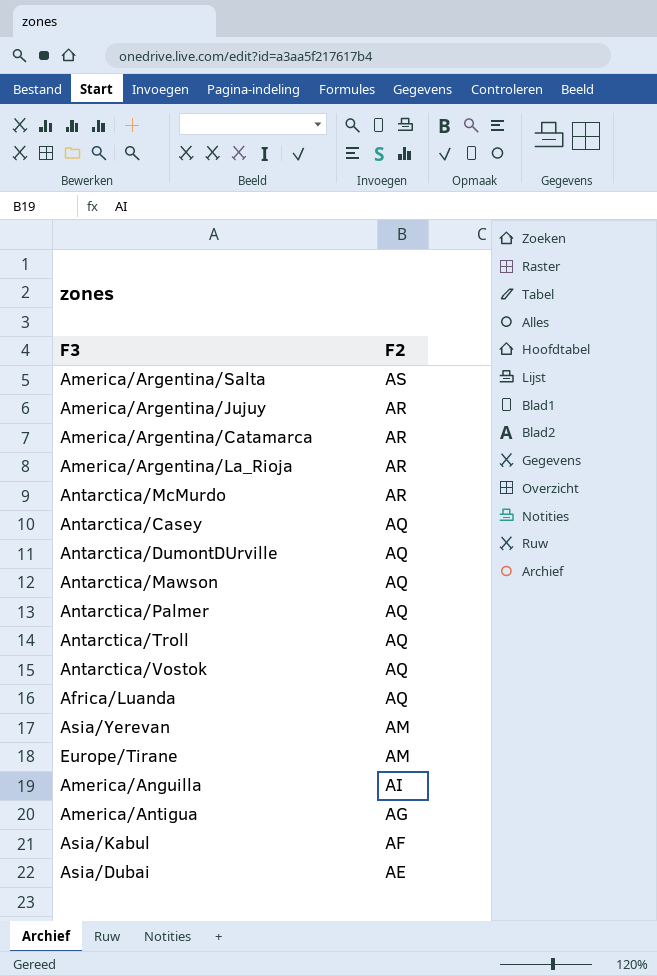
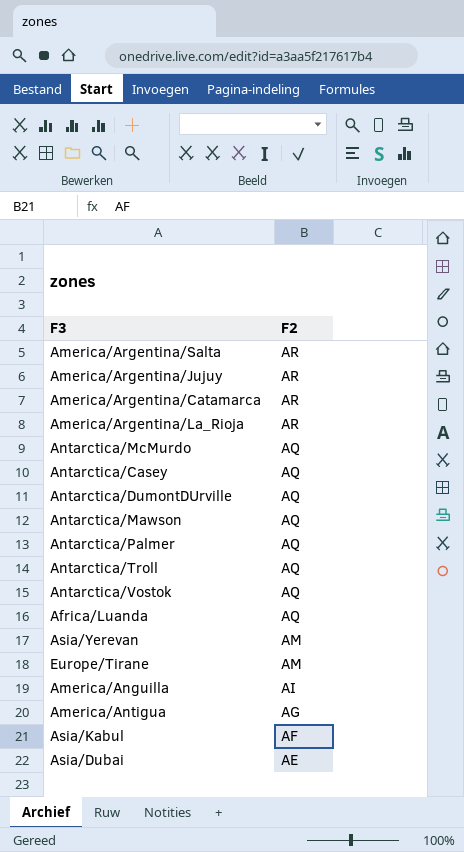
America/Argentina/Salta | F2: AS -> AR
Antarctica/McMurdo | F2: AR -> AQ

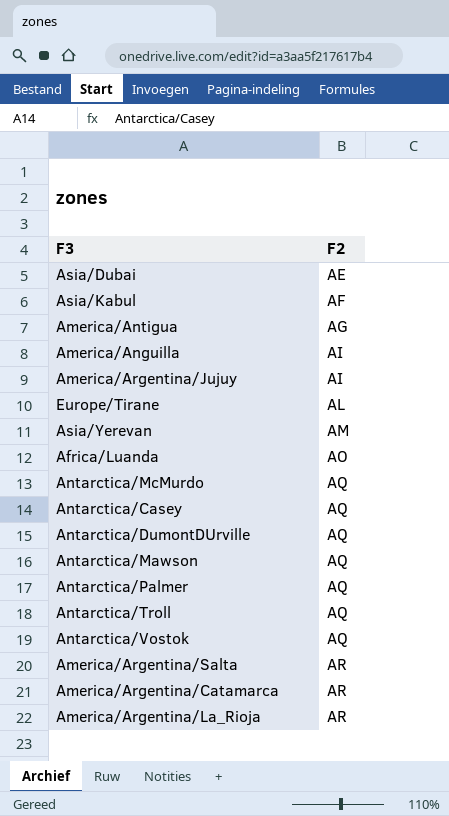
row order: F2 descending -> F2 ascending
America/Argentina/Jujuy | F2: AR -> AI
Europe/Tirane | F2: AM -> AL
Africa/Luanda | F2: AQ -> AO

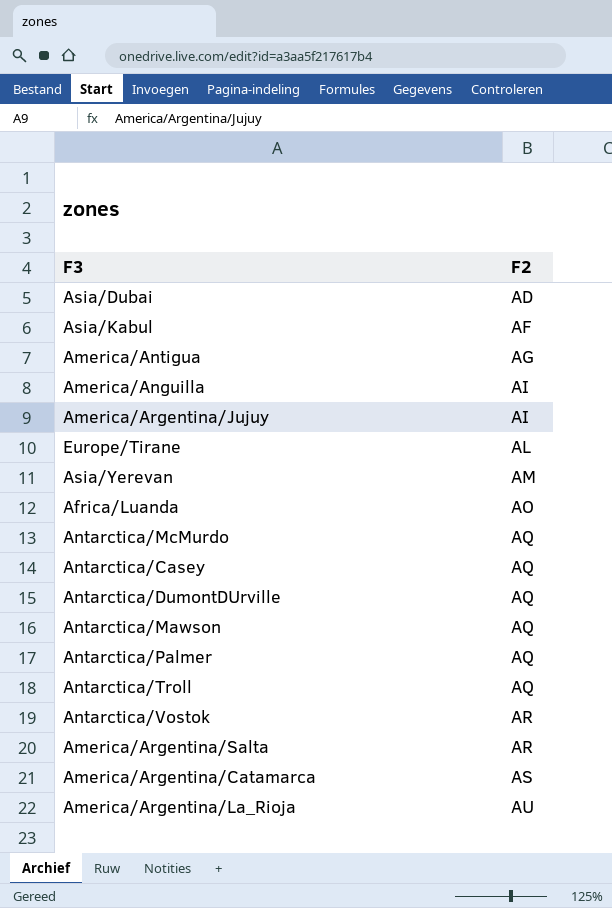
Asia/Dubai | F2: AE -> AD
Antarctica/Vostok | F2: AQ -> AR
America/Argentina/Catamarca | F2: AR -> AS
America/Argentina/La_Rioja | F2: AR -> AU

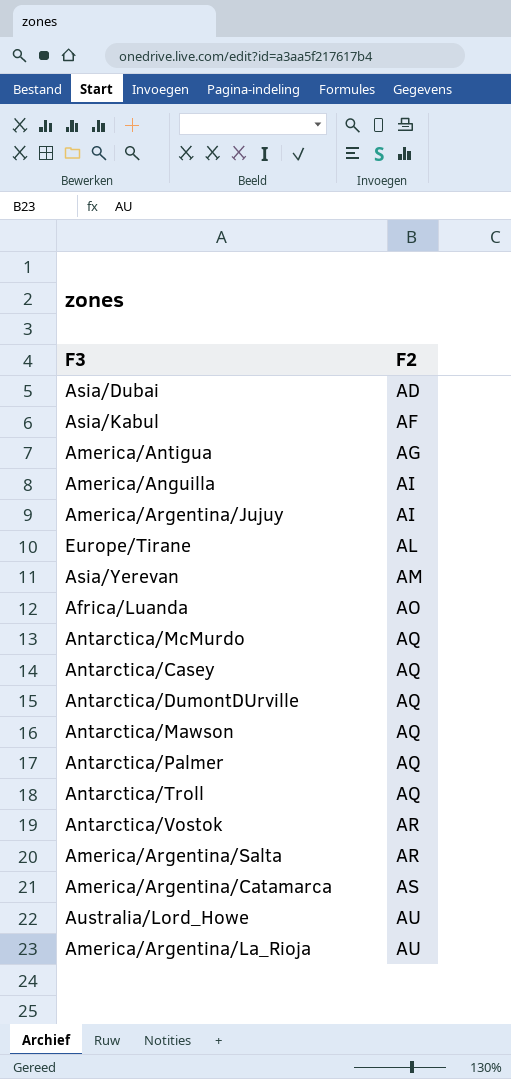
row Australia/Lord_Howe: none -> AU

